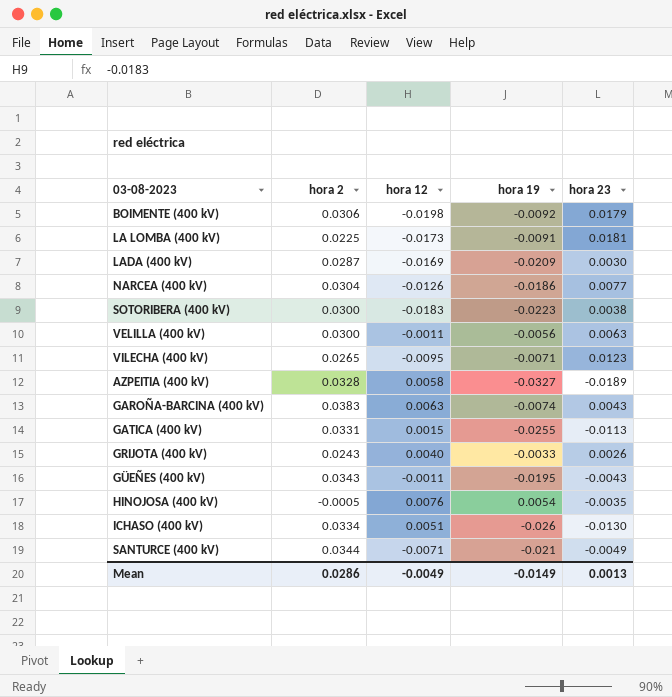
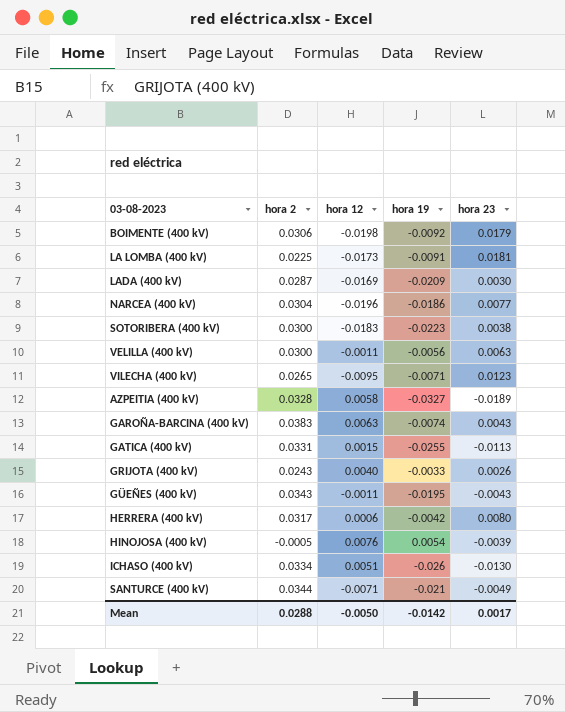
NARCEA (400 kV) | hora 12: -0.0126 -> -0.0196
row HERRERA (400 kV): none -> 0.0317 | 0.0006 | -0.0042 | 0.0080
HINOJOSA (400 kV) | hora 23: -0.0035 -> -0.0039
Mean | hora 2: 0.0286 -> 0.0288
Mean | hora 12: -0.0049 -> -0.0050
Mean | hora 19: -0.0149 -> -0.0142
Mean | hora 23: 0.0013 -> 0.0017

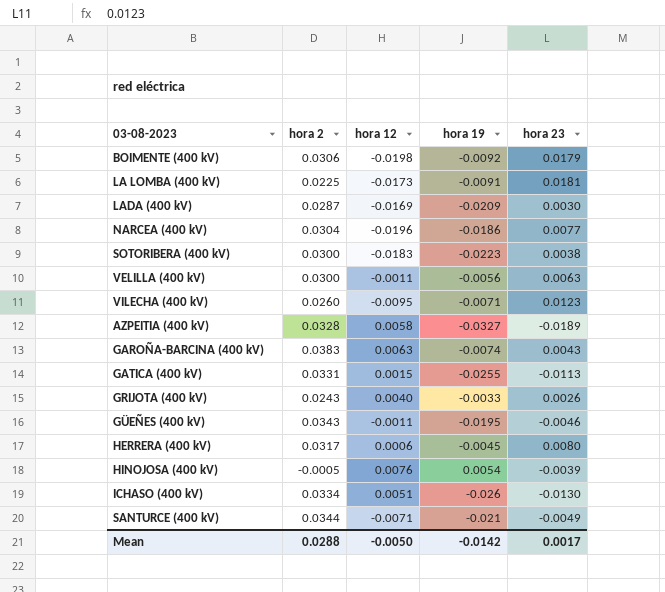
VILECHA (400 kV) | hora 2: 0.0265 -> 0.0260
GÜEÑES (400 kV) | hora 23: -0.0043 -> -0.0046
HERRERA (400 kV) | hora 19: -0.0042 -> -0.0045

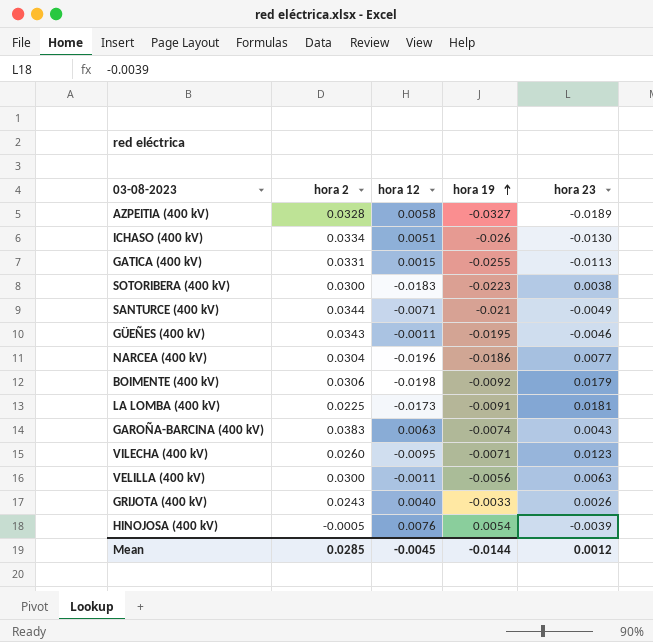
row order: none -> hora 19 ascending
row LADA (400 kV): 0.0287 | -0.0169 | -0.0209 | 0.0030 -> none
row HERRERA (400 kV): 0.0317 | 0.0006 | -0.0045 | 0.0080 -> none
Mean | hora 2: 0.0288 -> 0.0285
Mean | hora 12: -0.0050 -> -0.0045
Mean | hora 19: -0.0142 -> -0.0144
Mean | hora 23: 0.0017 -> 0.0012

